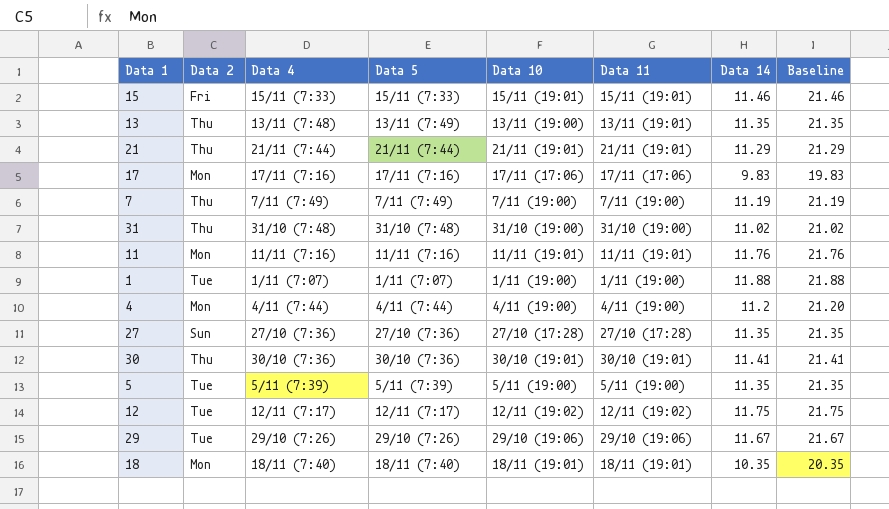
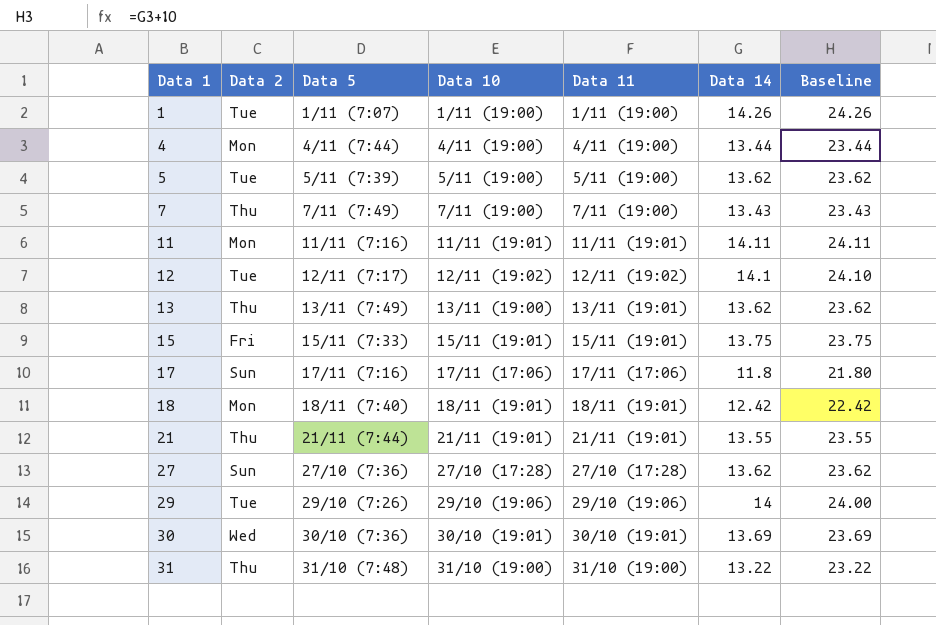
row order: none -> Data 1 ascending
column Data 4 | position: 3 -> none
1 | Data 14: 11.88 -> 14.26
1 | Baseline: 21.88 -> 24.26
4 | Data 14: 11.2 -> 13.44
4 | Baseline: 21.20 -> 23.44
5 | Data 14: 11.35 -> 13.62
5 | Baseline: 21.35 -> 23.62
7 | Data 14: 11.19 -> 13.43
7 | Baseline: 21.19 -> 23.43
11 | Data 14: 11.76 -> 14.11
11 | Baseline: 21.76 -> 24.11
12 | Data 14: 11.75 -> 14.1
12 | Baseline: 21.75 -> 24.10
13 | Data 14: 11.35 -> 13.62
13 | Baseline: 21.35 -> 23.62
15 | Data 14: 11.46 -> 13.75
15 | Baseline: 21.46 -> 23.75
17 | Data 2: Mon -> Sun
17 | Data 14: 9.83 -> 11.8
17 | Baseline: 19.83 -> 21.80
18 | Data 14: 10.35 -> 12.42
18 | Baseline: 20.35 -> 22.42
21 | Data 14: 11.29 -> 13.55
21 | Baseline: 21.29 -> 23.55
27 | Data 14: 11.35 -> 13.62
27 | Baseline: 21.35 -> 23.62
29 | Data 14: 11.67 -> 14
29 | Baseline: 21.67 -> 24.00
30 | Data 2: Thu -> Wed
30 | Data 14: 11.41 -> 13.69
30 | Baseline: 21.41 -> 23.69
31 | Data 14: 11.02 -> 13.22
31 | Baseline: 21.02 -> 23.22

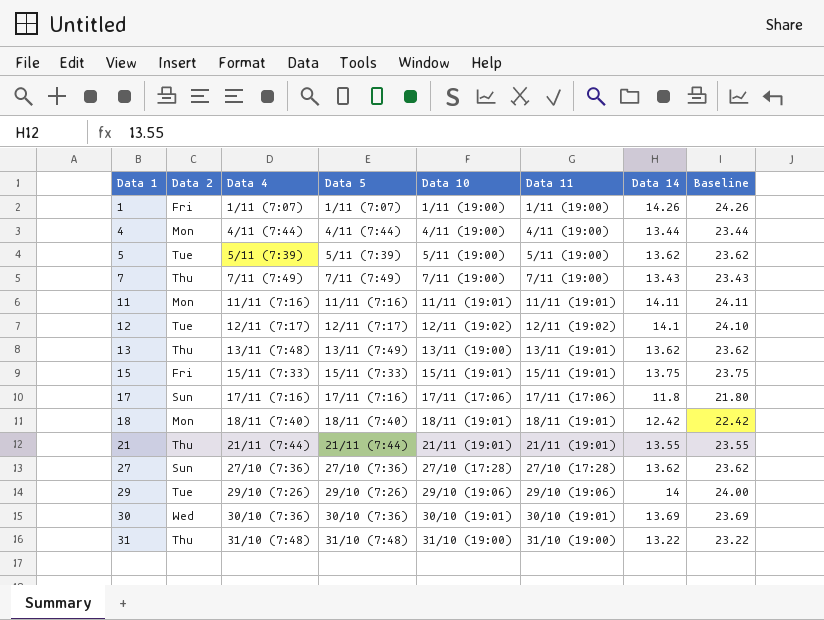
column Data 4 | position: none -> 3
1 | Data 2: Tue -> Fri

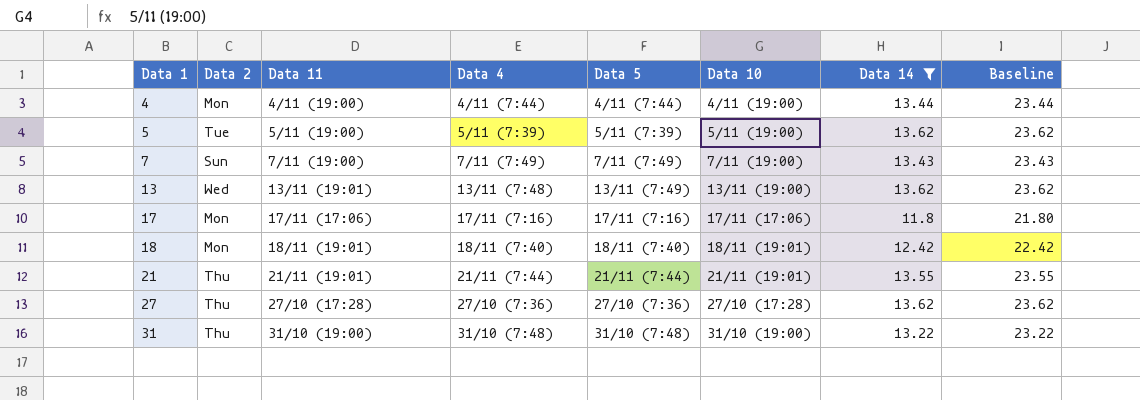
filter: none -> Data 14 <= 13.62
column Data 11 | position: 6 -> 3
7 | Data 2: Thu -> Sun
13 | Data 2: Thu -> Wed
17 | Data 2: Sun -> Mon
27 | Data 2: Sun -> Thu

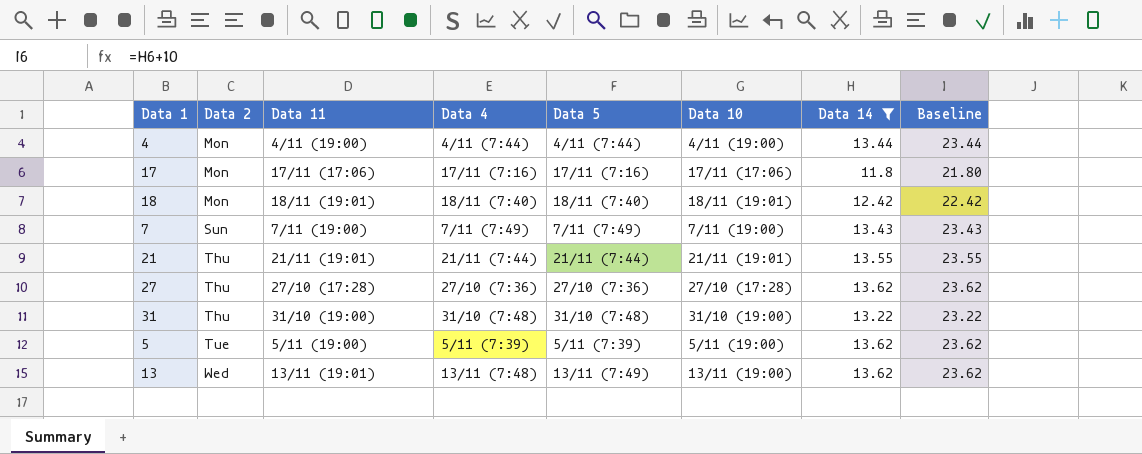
row order: Data 1 ascending -> Data 2 ascending

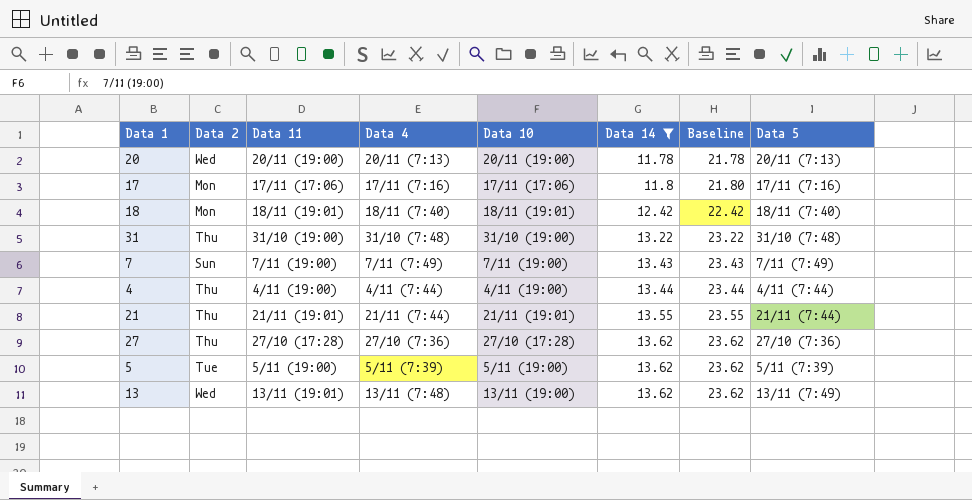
row order: Data 2 ascending -> Data 14 ascending
column Data 5 | position: 5 -> 8
row 20: none -> Wed | 20/11 (19:00) | 20/11 (7:13) | 20/11 (19:00) | 11.78 | 21.78 | 20/11 (7:13)
4 | Data 2: Mon -> Thu

